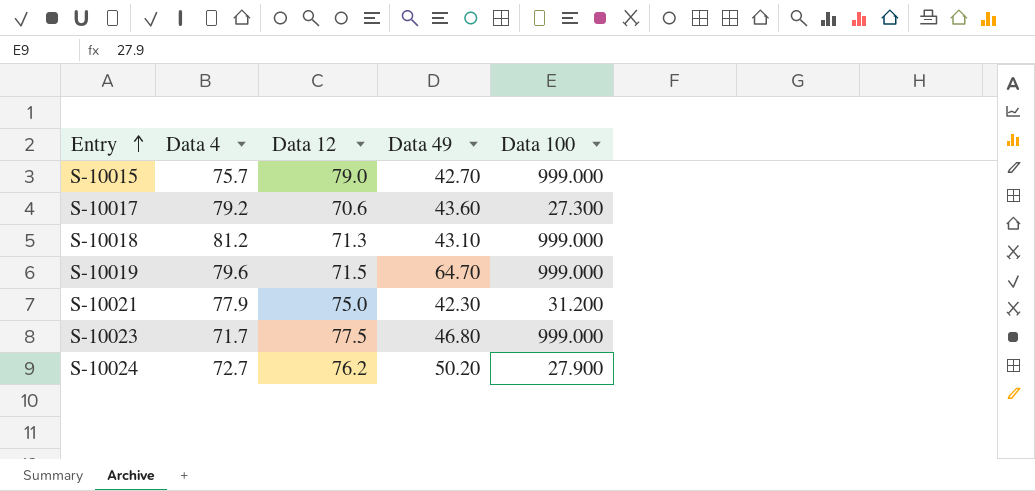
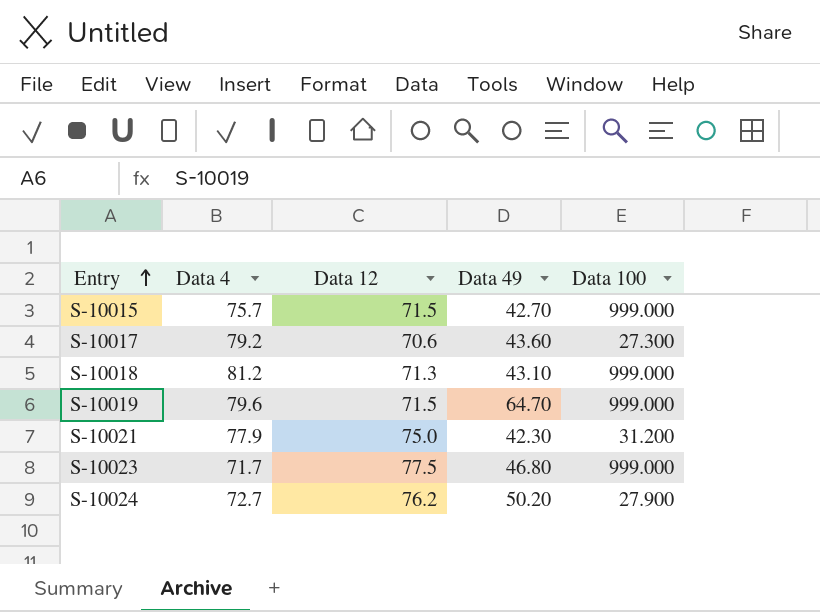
S-10015 | Data 12: 79.0 -> 71.5

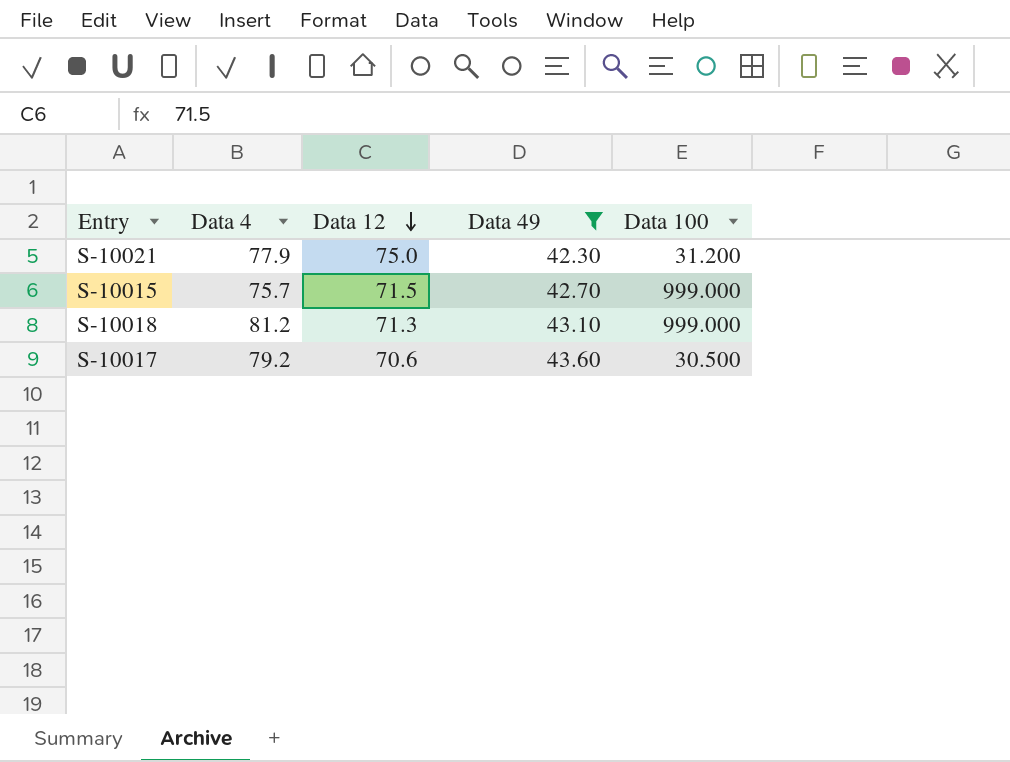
filter: none -> Data 49 <= 43.60
row order: Entry ascending -> Data 12 descending
S-10017 | Data 100: 27.300 -> 30.500

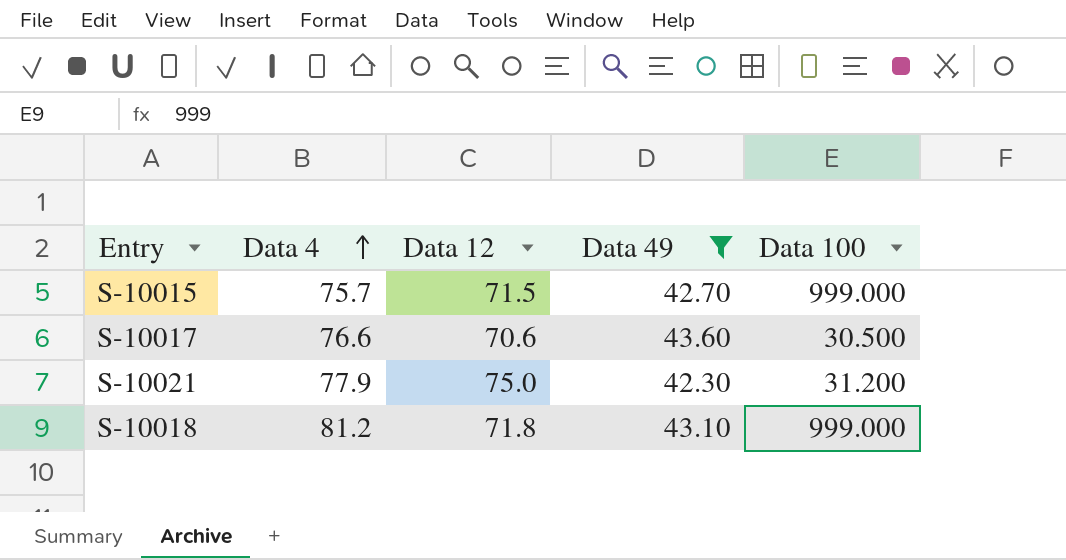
row order: Data 12 descending -> Data 4 ascending
S-10017 | Data 4: 79.2 -> 76.6
S-10018 | Data 12: 71.3 -> 71.8

